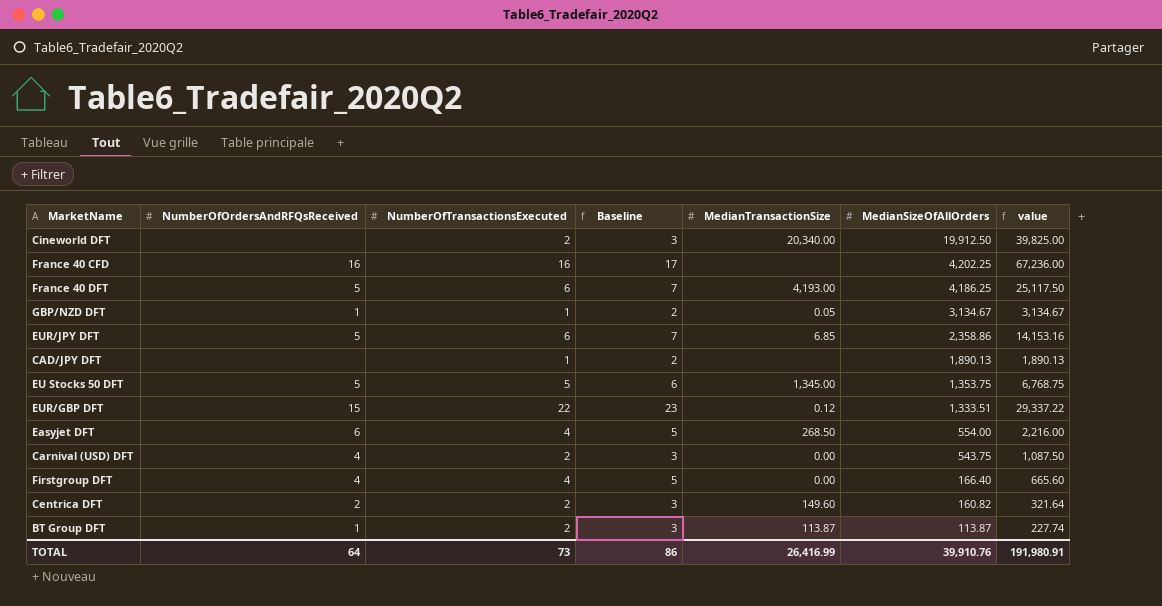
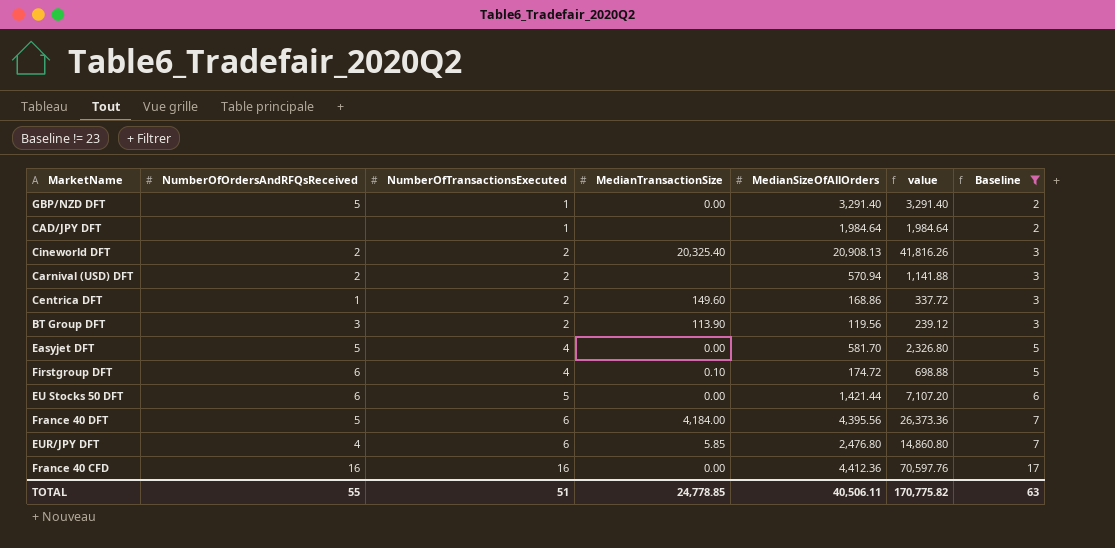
filter: none -> Baseline != 23
row order: MedianSizeOfAllOrders descending -> NumberOfTransactionsExecuted ascending
column Baseline | position: 4 -> 7
GBP/NZD DFT | NumberOfOrdersAndRFQsReceived: 1 -> 5
GBP/NZD DFT | MedianTransactionSize: 0.05 -> 0.00
GBP/NZD DFT | MedianSizeOfAllOrders: 3,134.67 -> 3,291.40
GBP/NZD DFT | value: 3,134.67 -> 3,291.40
CAD/JPY DFT | MedianSizeOfAllOrders: 1,890.13 -> 1,984.64
CAD/JPY DFT | value: 1,890.13 -> 1,984.64
Cineworld DFT | NumberOfOrdersAndRFQsReceived: none -> 2
Cineworld DFT | MedianTransactionSize: 20,340.00 -> 20,325.40
Cineworld DFT | MedianSizeOfAllOrders: 19,912.50 -> 20,908.13
Cineworld DFT | value: 39,825.00 -> 41,816.26
Carnival (USD) DFT | NumberOfOrdersAndRFQsReceived: 4 -> 2
Carnival (USD) DFT | MedianTransactionSize: 0.00 -> none
Carnival (USD) DFT | MedianSizeOfAllOrders: 543.75 -> 570.94
Carnival (USD) DFT | value: 1,087.50 -> 1,141.88
Centrica DFT | NumberOfOrdersAndRFQsReceived: 2 -> 1
Centrica DFT | MedianSizeOfAllOrders: 160.82 -> 168.86
Centrica DFT | value: 321.64 -> 337.72
BT Group DFT | NumberOfOrdersAndRFQsReceived: 1 -> 3
BT Group DFT | MedianTransactionSize: 113.87 -> 113.90
BT Group DFT | MedianSizeOfAllOrders: 113.87 -> 119.56
BT Group DFT | value: 227.74 -> 239.12
Easyjet DFT | NumberOfOrdersAndRFQsReceived: 6 -> 5
Easyjet DFT | MedianTransactionSize: 268.50 -> 0.00
Easyjet DFT | MedianSizeOfAllOrders: 554.00 -> 581.70
Easyjet DFT | value: 2,216.00 -> 2,326.80
Firstgroup DFT | NumberOfOrdersAndRFQsReceived: 4 -> 6
Firstgroup DFT | MedianTransactionSize: 0.00 -> 0.10
Firstgroup DFT | MedianSizeOfAllOrders: 166.40 -> 174.72
Firstgroup DFT | value: 665.60 -> 698.88
EU Stocks 50 DFT | NumberOfOrdersAndRFQsReceived: 5 -> 6
EU Stocks 50 DFT | MedianTransactionSize: 1,345.00 -> 0.00
EU Stocks 50 DFT | MedianSizeOfAllOrders: 1,353.75 -> 1,421.44
EU Stocks 50 DFT | value: 6,768.75 -> 7,107.20
France 40 DFT | MedianTransactionSize: 4,193.00 -> 4,184.00
France 40 DFT | MedianSizeOfAllOrders: 4,186.25 -> 4,395.56
France 40 DFT | value: 25,117.50 -> 26,373.36
EUR/JPY DFT | NumberOfOrdersAndRFQsReceived: 5 -> 4
EUR/JPY DFT | MedianTransactionSize: 6.85 -> 5.85
EUR/JPY DFT | MedianSizeOfAllOrders: 2,358.86 -> 2,476.80
EUR/JPY DFT | value: 14,153.16 -> 14,860.80
France 40 CFD | MedianTransactionSize: none -> 0.00
France 40 CFD | MedianSizeOfAllOrders: 4,202.25 -> 4,412.36
France 40 CFD | value: 67,236.00 -> 70,597.76
TOTAL | NumberOfOrdersAndRFQsReceived: 64 -> 55
TOTAL | NumberOfTransactionsExecuted: 73 -> 51
TOTAL | MedianTransactionSize: 26,416.99 -> 24,778.85
TOTAL | MedianSizeOfAllOrders: 39,910.76 -> 40,506.11
TOTAL | value: 191,980.91 -> 170,775.82
TOTAL | Baseline: 86 -> 63

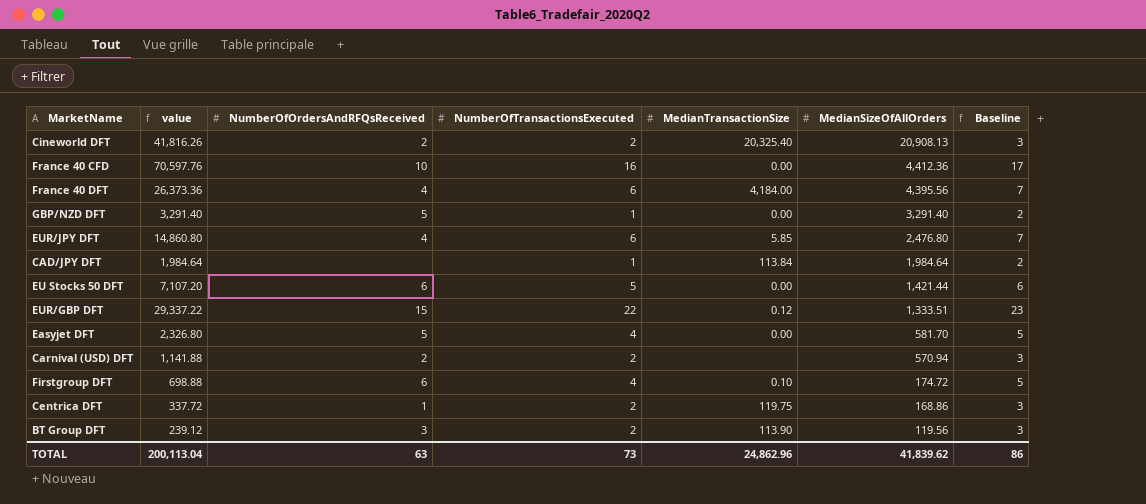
filter: Baseline != 23 -> none
row order: NumberOfTransactionsExecuted ascending -> MedianSizeOfAllOrders descending
column value | position: 6 -> 2
France 40 CFD | NumberOfOrdersAndRFQsReceived: 16 -> 10
France 40 DFT | NumberOfOrdersAndRFQsReceived: 5 -> 4
CAD/JPY DFT | MedianTransactionSize: none -> 113.84
Centrica DFT | MedianTransactionSize: 149.60 -> 119.75
TOTAL | value: 170,775.82 -> 200,113.04
TOTAL | NumberOfOrdersAndRFQsReceived: 55 -> 63
TOTAL | NumberOfTransactionsExecuted: 51 -> 73
TOTAL | MedianTransactionSize: 24,778.85 -> 24,862.96
TOTAL | MedianSizeOfAllOrders: 40,506.11 -> 41,839.62
TOTAL | Baseline: 63 -> 86

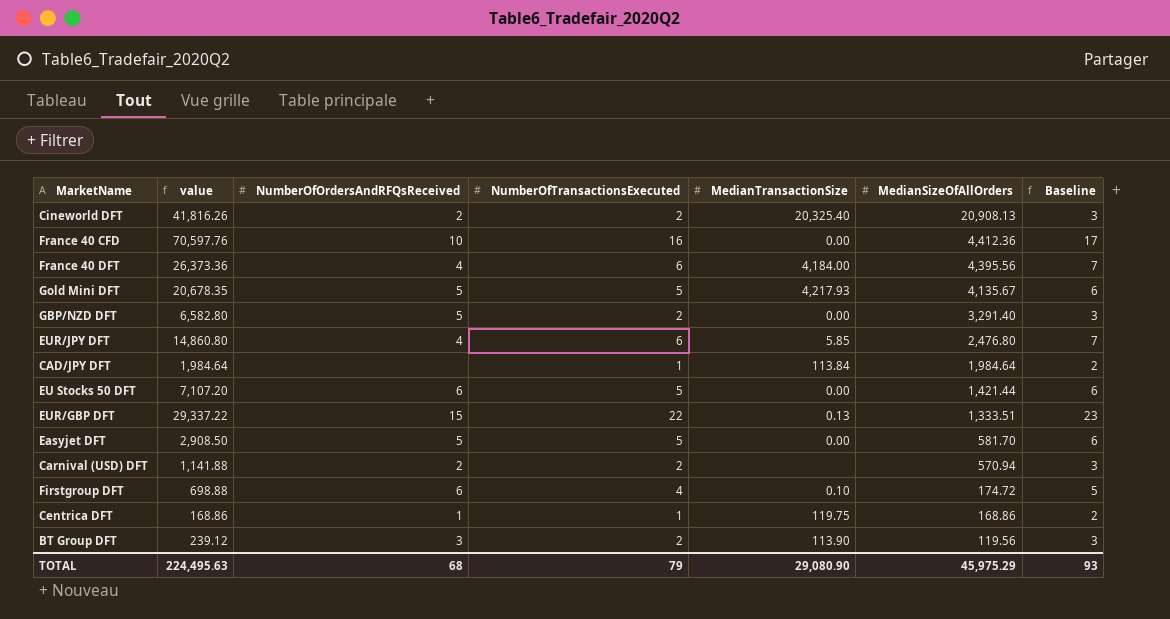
row Gold Mini DFT: none -> 20,678.35 | 5 | 5 | 4,217.93 | 4,135.67 | 6
GBP/NZD DFT | value: 3,291.40 -> 6,582.80
GBP/NZD DFT | NumberOfTransactionsExecuted: 1 -> 2
GBP/NZD DFT | Baseline: 2 -> 3
EUR/GBP DFT | MedianTransactionSize: 0.12 -> 0.13
Easyjet DFT | value: 2,326.80 -> 2,908.50
Easyjet DFT | NumberOfTransactionsExecuted: 4 -> 5
Easyjet DFT | Baseline: 5 -> 6
Centrica DFT | value: 337.72 -> 168.86
Centrica DFT | NumberOfTransactionsExecuted: 2 -> 1
Centrica DFT | Baseline: 3 -> 2
TOTAL | value: 200,113.04 -> 224,495.63
TOTAL | NumberOfOrdersAndRFQsReceived: 63 -> 68
TOTAL | NumberOfTransactionsExecuted: 73 -> 79
TOTAL | MedianTransactionSize: 24,862.96 -> 29,080.90
TOTAL | MedianSizeOfAllOrders: 41,839.62 -> 45,975.29
TOTAL | Baseline: 86 -> 93

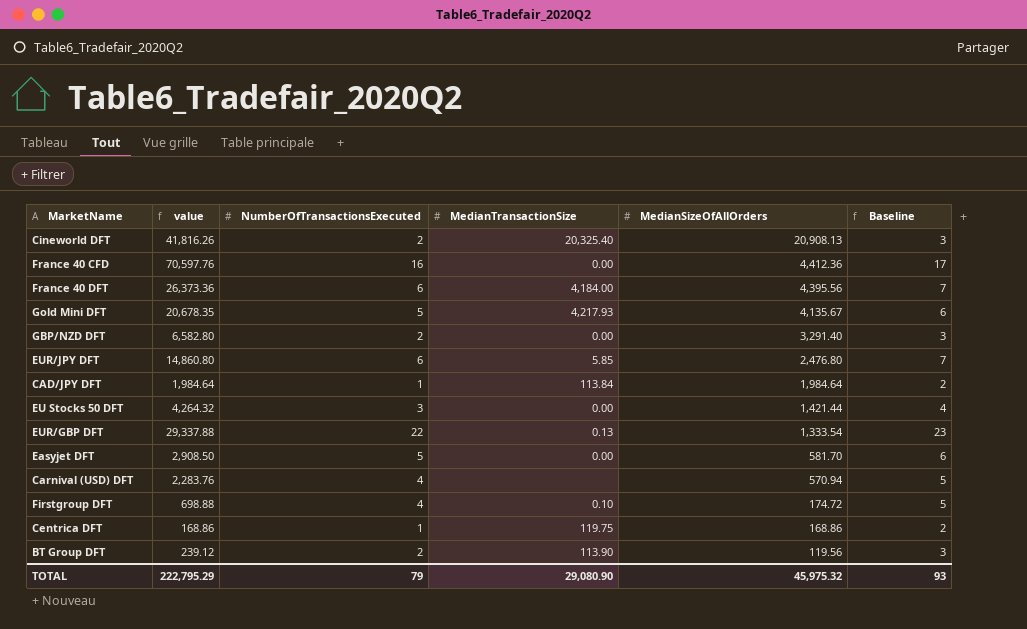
column NumberOfOrdersAndRFQsReceived | position: 3 -> none
EU Stocks 50 DFT | value: 7,107.20 -> 4,264.32
EU Stocks 50 DFT | NumberOfTransactionsExecuted: 5 -> 3
EU Stocks 50 DFT | Baseline: 6 -> 4
EUR/GBP DFT | value: 29,337.22 -> 29,337.88
EUR/GBP DFT | MedianSizeOfAllOrders: 1,333.51 -> 1,333.54
Carnival (USD) DFT | value: 1,141.88 -> 2,283.76
Carnival (USD) DFT | NumberOfTransactionsExecuted: 2 -> 4
Carnival (USD) DFT | Baseline: 3 -> 5
TOTAL | value: 224,495.63 -> 222,795.29
TOTAL | MedianSizeOfAllOrders: 45,975.29 -> 45,975.32

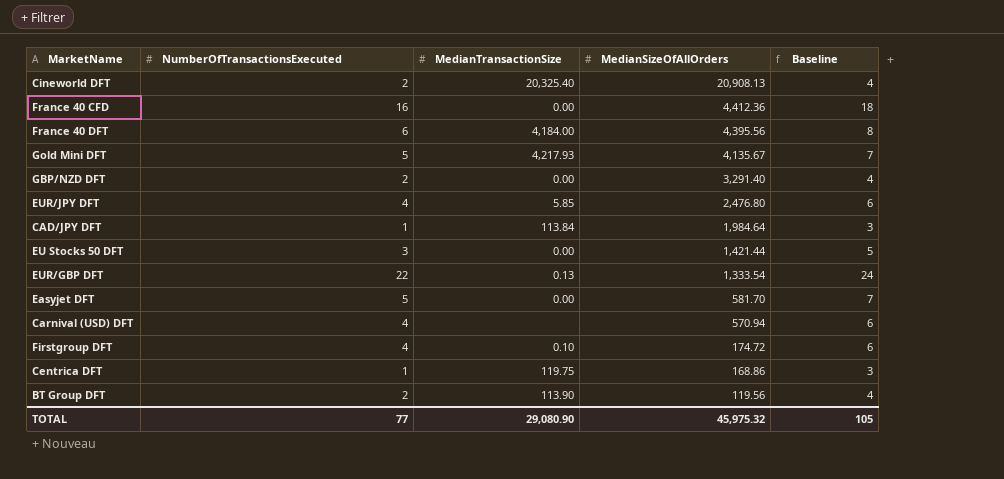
column value | formula: [NumberOfTransactionsExecuted] * [MedianSizeOfAllOrders] -> none
column Baseline | formula: [NumberOfTransactionsExecuted] + 1 -> [NumberOfTransactionsExecuted] + 2
EUR/JPY DFT | NumberOfTransactionsExecuted: 6 -> 4
TOTAL | NumberOfTransactionsExecuted: 79 -> 77
TOTAL | Baseline: 93 -> 105

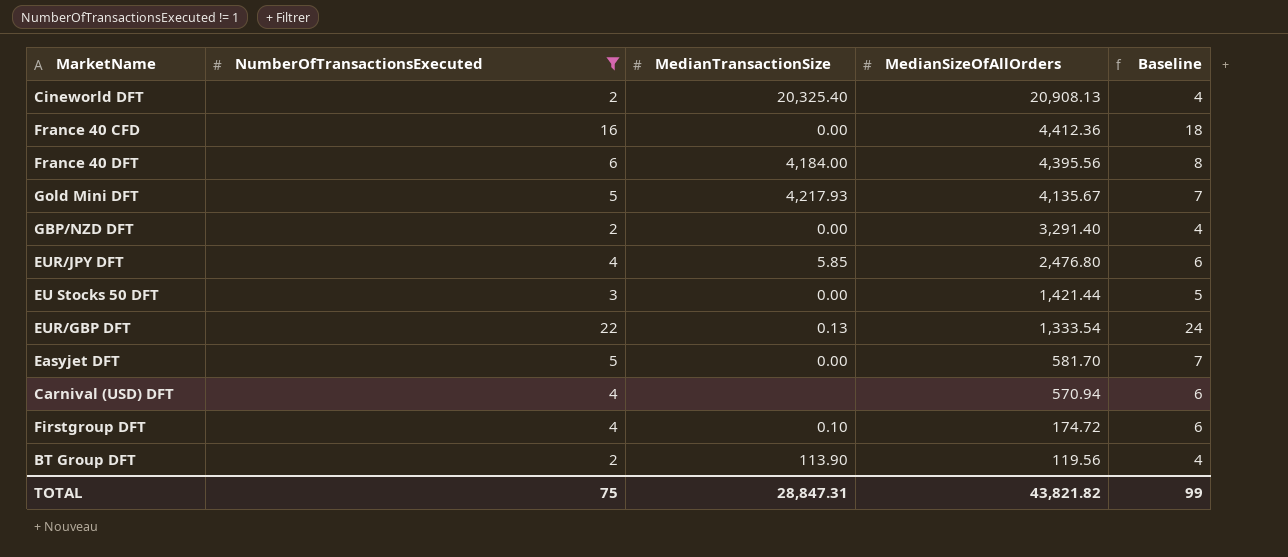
filter: none -> NumberOfTransactionsExecuted != 1
TOTAL | NumberOfTransactionsExecuted: 77 -> 75
TOTAL | MedianTransactionSize: 29,080.90 -> 28,847.31
TOTAL | MedianSizeOfAllOrders: 45,975.32 -> 43,821.82
TOTAL | Baseline: 105 -> 99

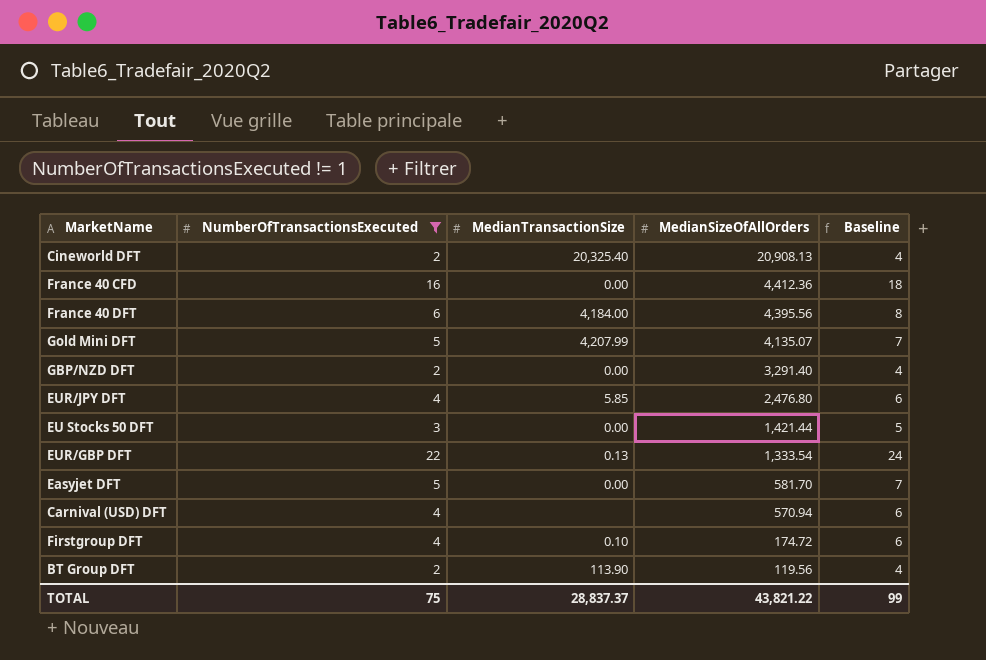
Gold Mini DFT | MedianTransactionSize: 4,217.93 -> 4,207.99
Gold Mini DFT | MedianSizeOfAllOrders: 4,135.67 -> 4,135.07
TOTAL | MedianTransactionSize: 28,847.31 -> 28,837.37
TOTAL | MedianSizeOfAllOrders: 43,821.82 -> 43,821.22

